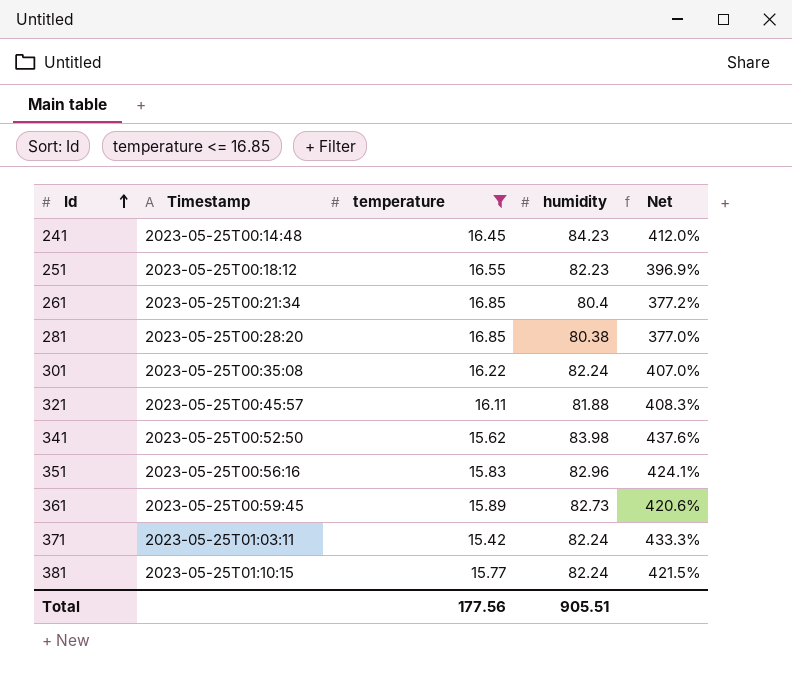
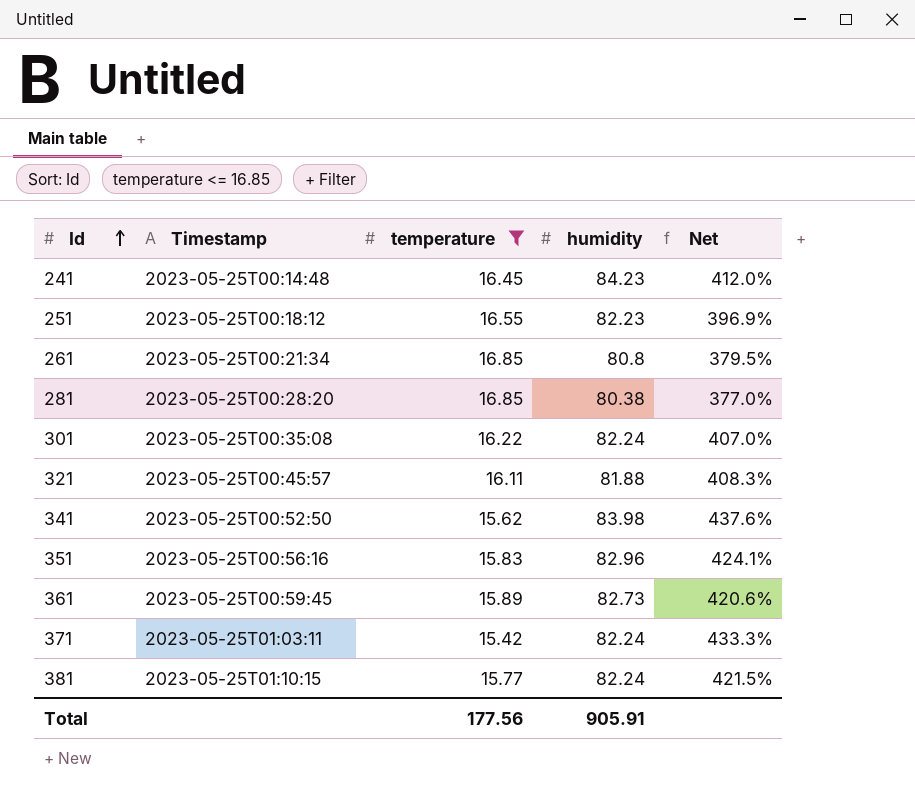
261 | humidity: 80.4 -> 80.8
261 | Net: 377.2% -> 379.5%
Total | humidity: 905.51 -> 905.91

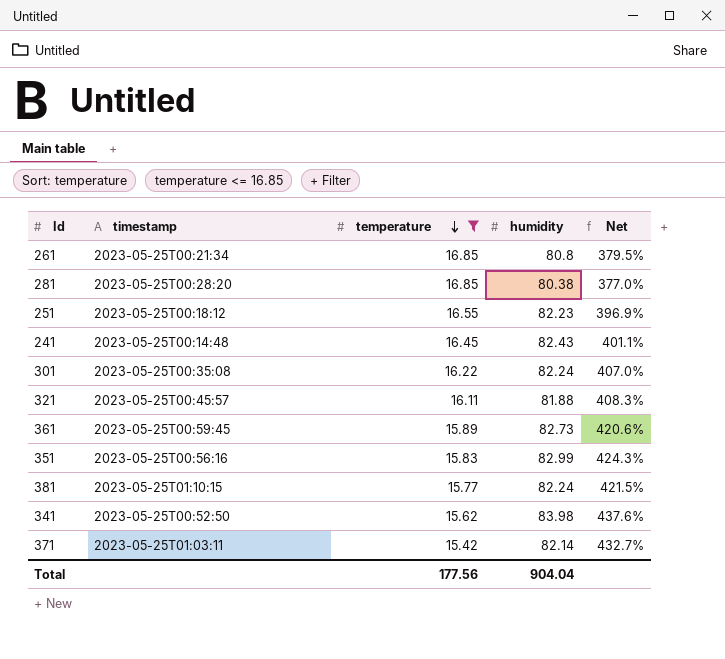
row order: Id ascending -> temperature descending
column name: Timestamp -> timestamp
241 | humidity: 84.23 -> 82.43
241 | Net: 412.0% -> 401.1%
351 | humidity: 82.96 -> 82.99
351 | Net: 424.1% -> 424.3%
371 | humidity: 82.24 -> 82.14
371 | Net: 433.3% -> 432.7%
Total | humidity: 905.91 -> 904.04

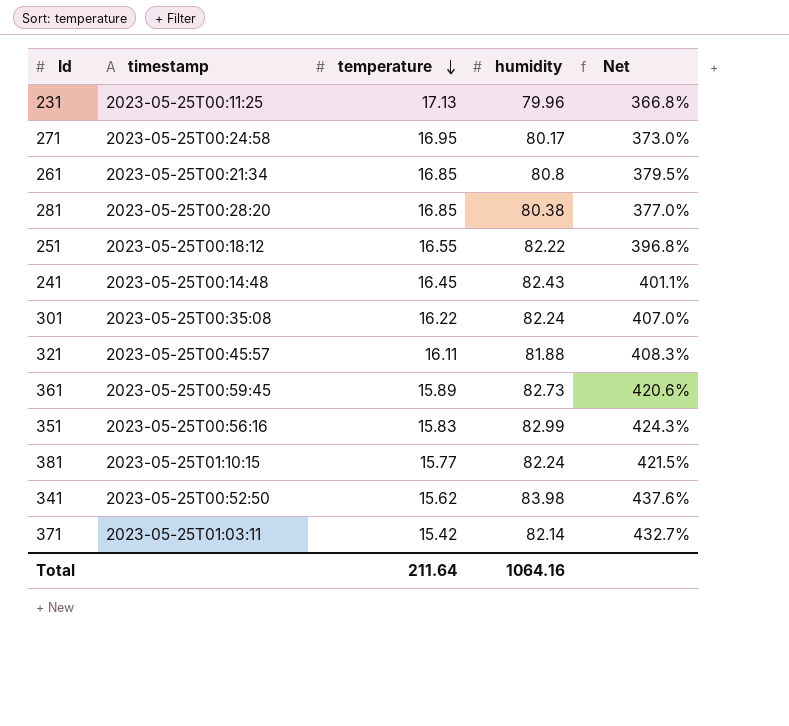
filter: temperature <= 16.85 -> none
251 | humidity: 82.23 -> 82.22
251 | Net: 396.9% -> 396.8%
Total | temperature: 177.56 -> 211.64
Total | humidity: 904.04 -> 1064.16

